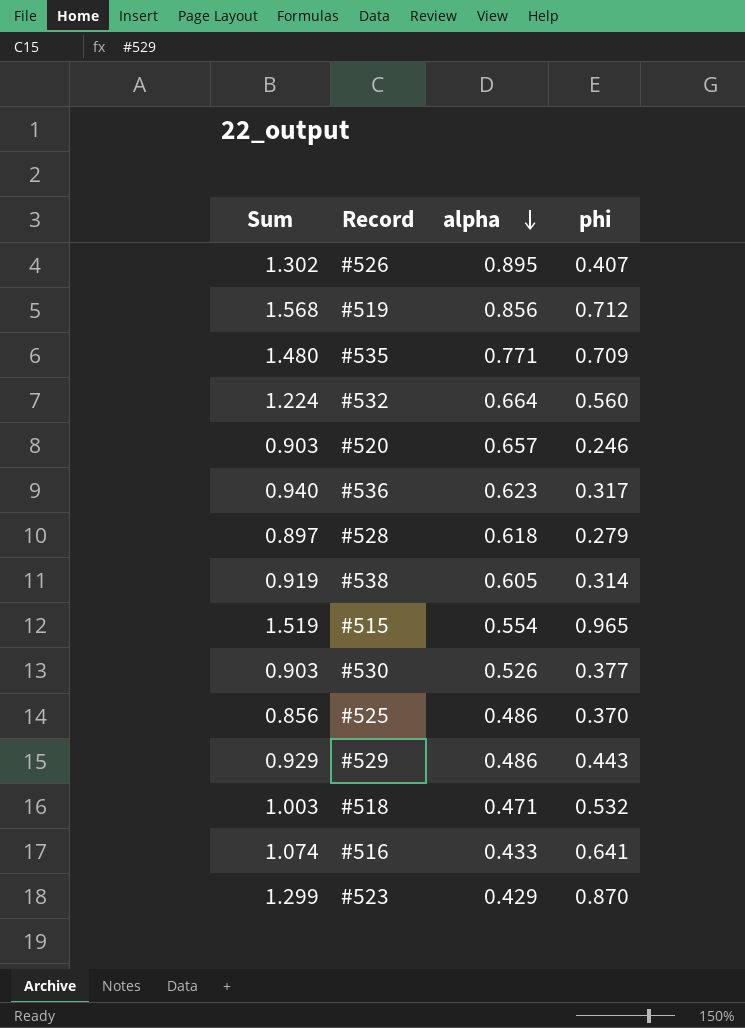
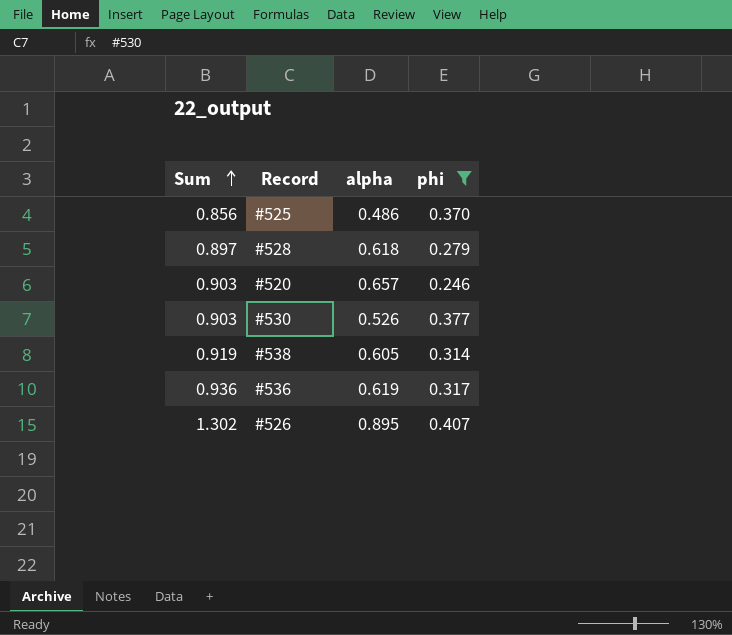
filter: none -> phi <= 0.407
row order: alpha descending -> Sum ascending
#536 | Sum: 0.940 -> 0.936
#536 | alpha: 0.623 -> 0.619

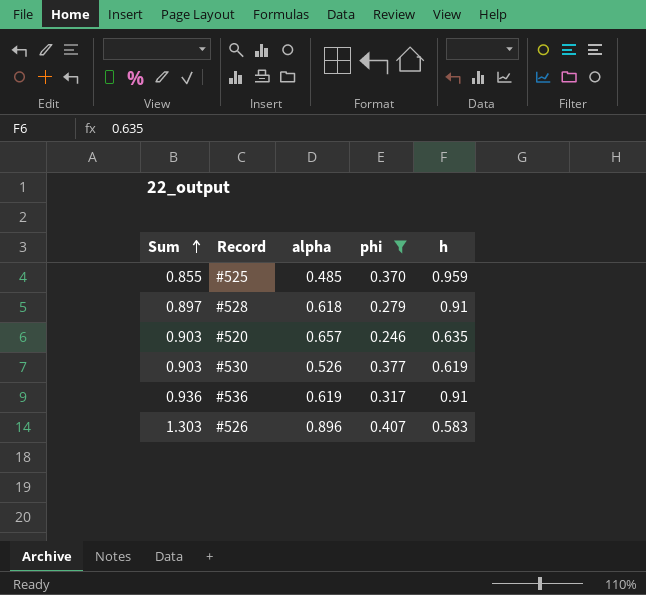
column h | position: none -> 5
row #538: 0.919 | 0.605 | 0.314 -> none
#525 | Sum: 0.856 -> 0.855
#525 | alpha: 0.486 -> 0.485
#526 | Sum: 1.302 -> 1.303
#526 | alpha: 0.895 -> 0.896

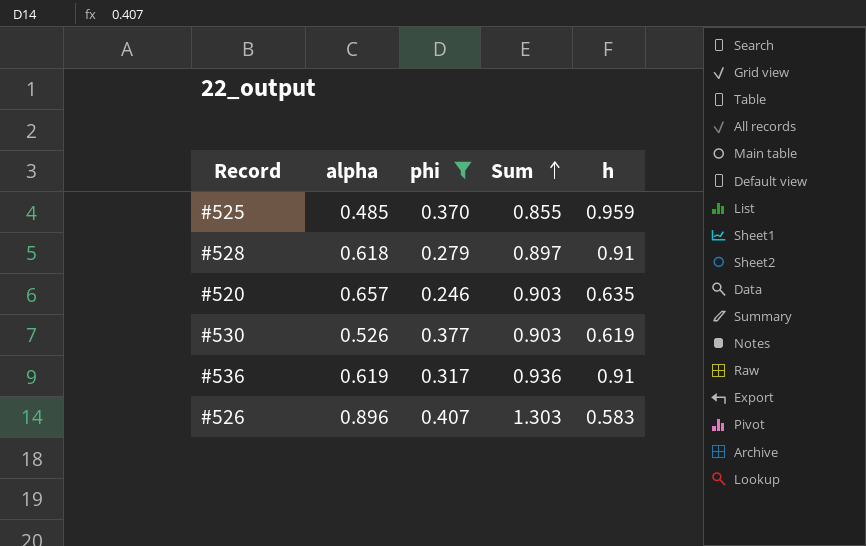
column Sum | position: 1 -> 4

